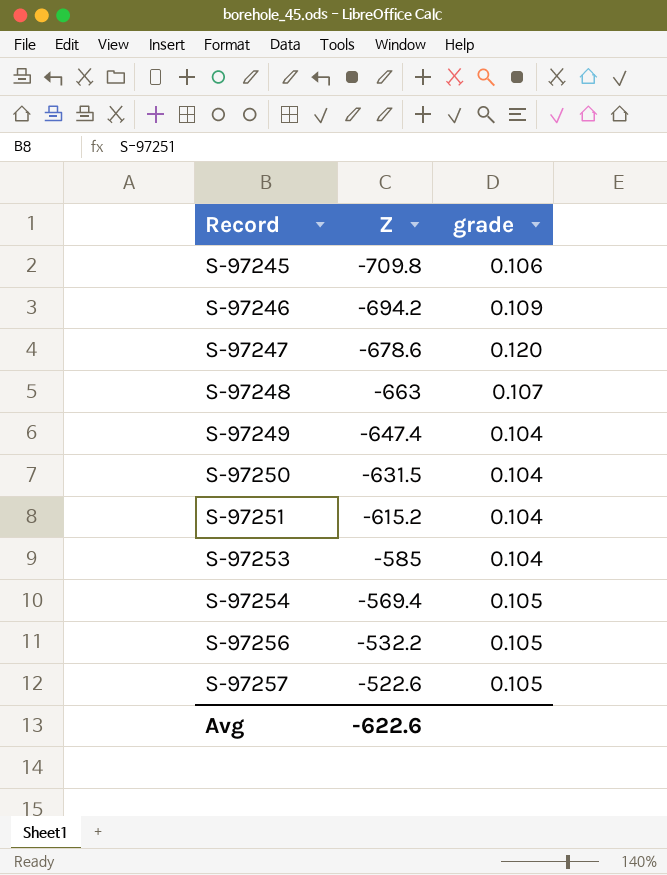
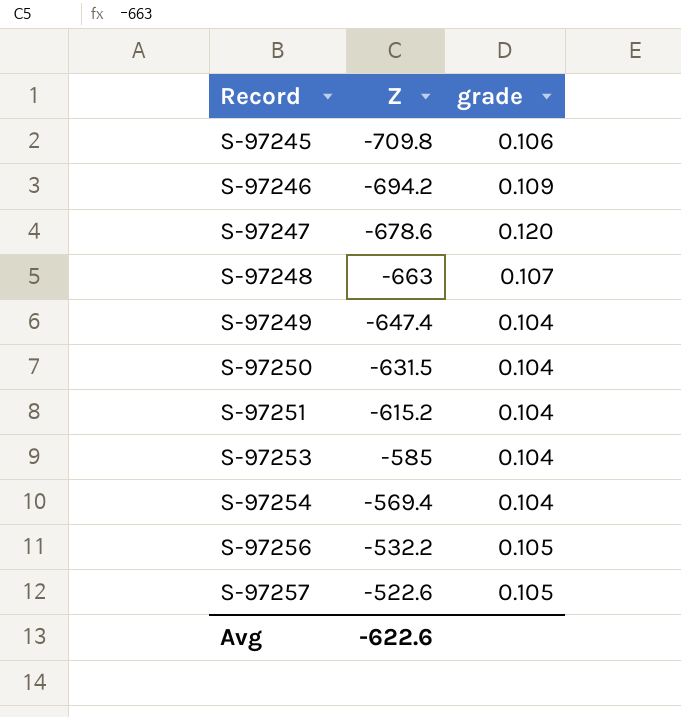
S-97254 | grade: 0.105 -> 0.104

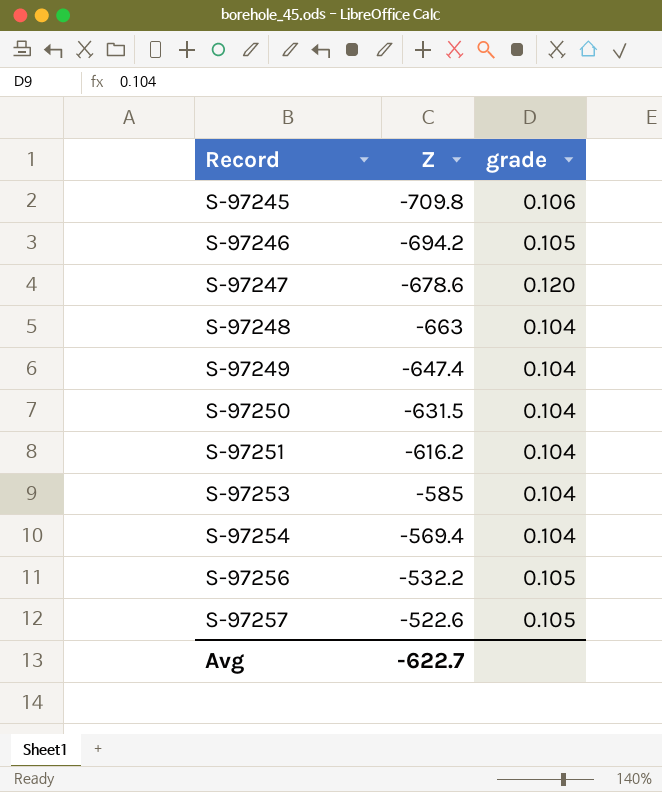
S-97246 | grade: 0.109 -> 0.105
S-97248 | grade: 0.107 -> 0.104
S-97251 | Z: -615.2 -> -616.2
Avg | Z: -622.6 -> -622.7

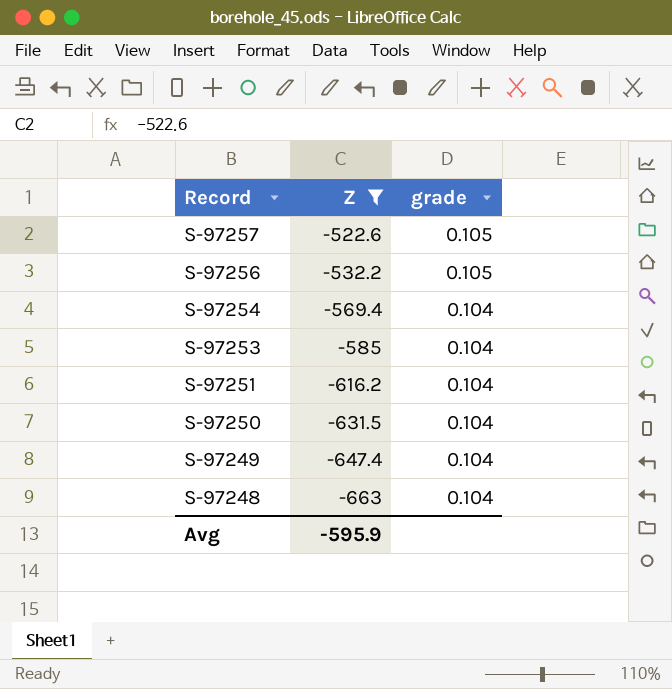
filter: none -> Z >= -663
row order: Record ascending -> Record descending
Avg | Z: -622.7 -> -595.9

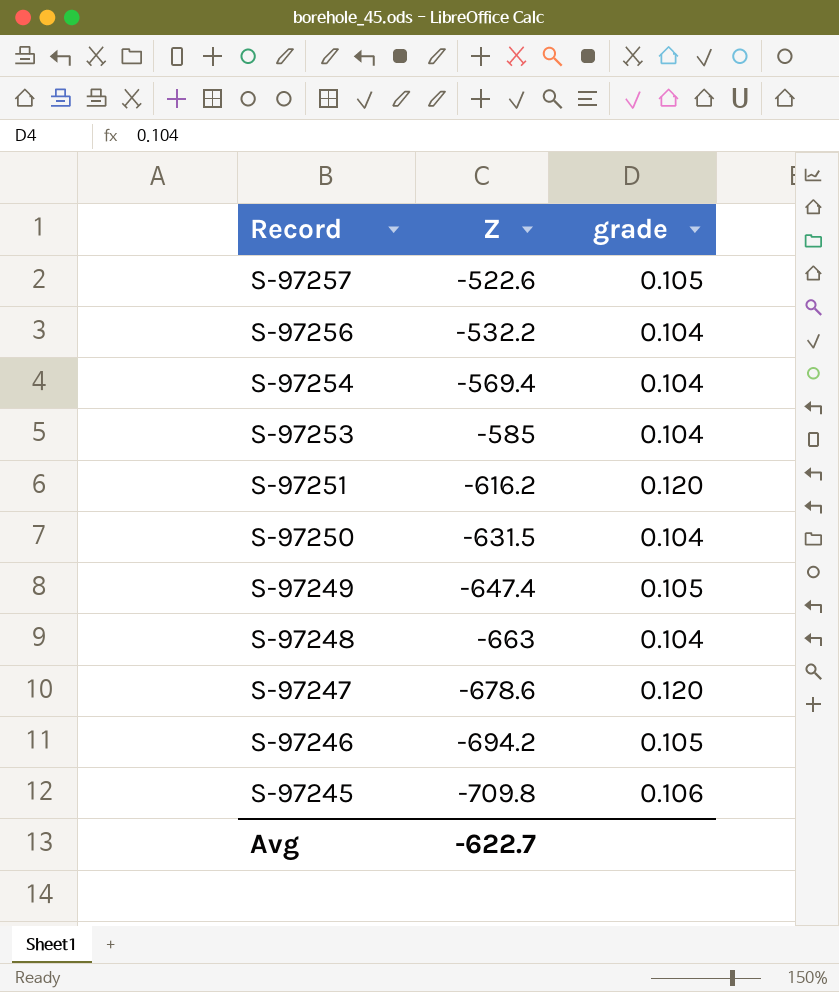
filter: Z >= -663 -> none
S-97256 | grade: 0.105 -> 0.104
S-97251 | grade: 0.104 -> 0.120
S-97249 | grade: 0.104 -> 0.105
Avg | Z: -595.9 -> -622.7

